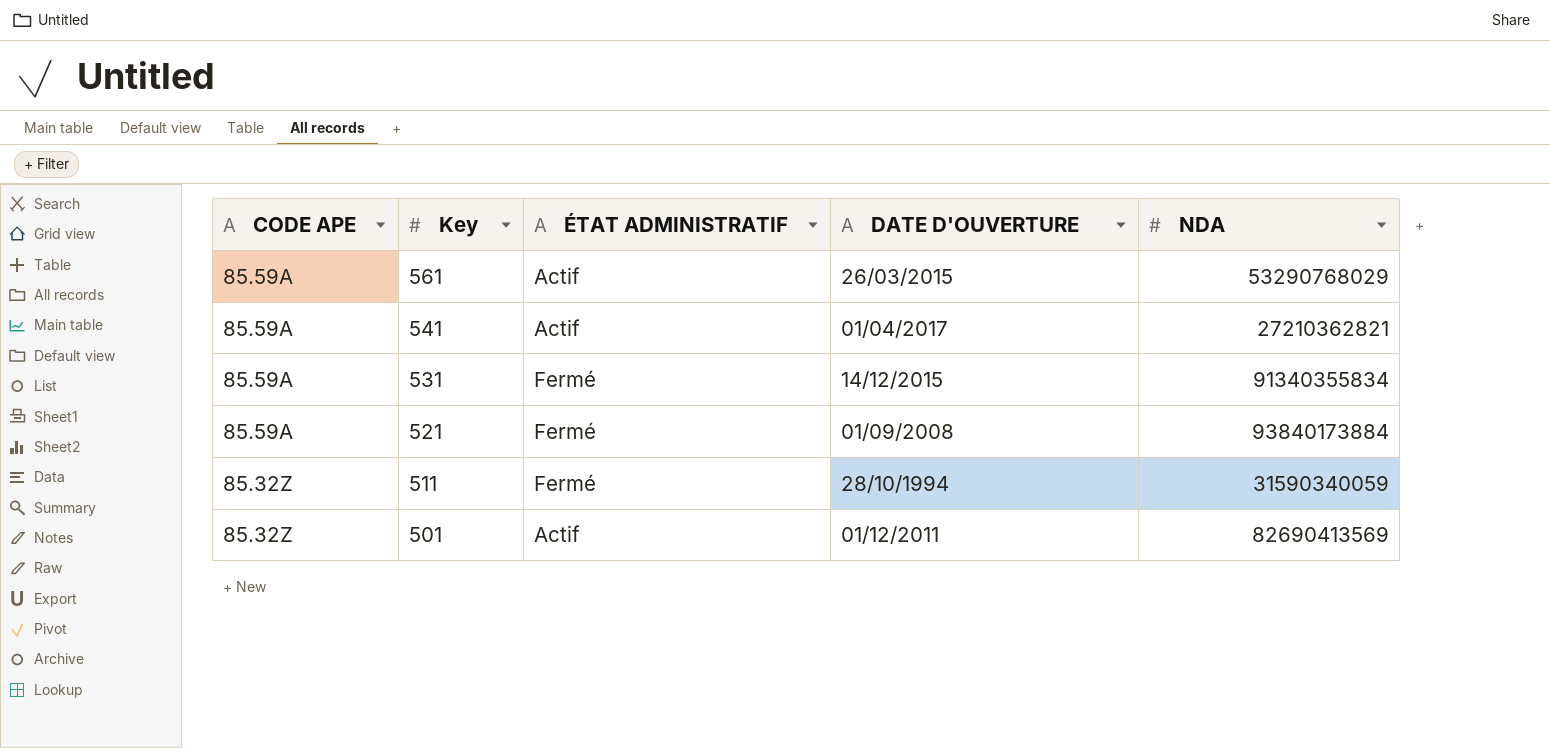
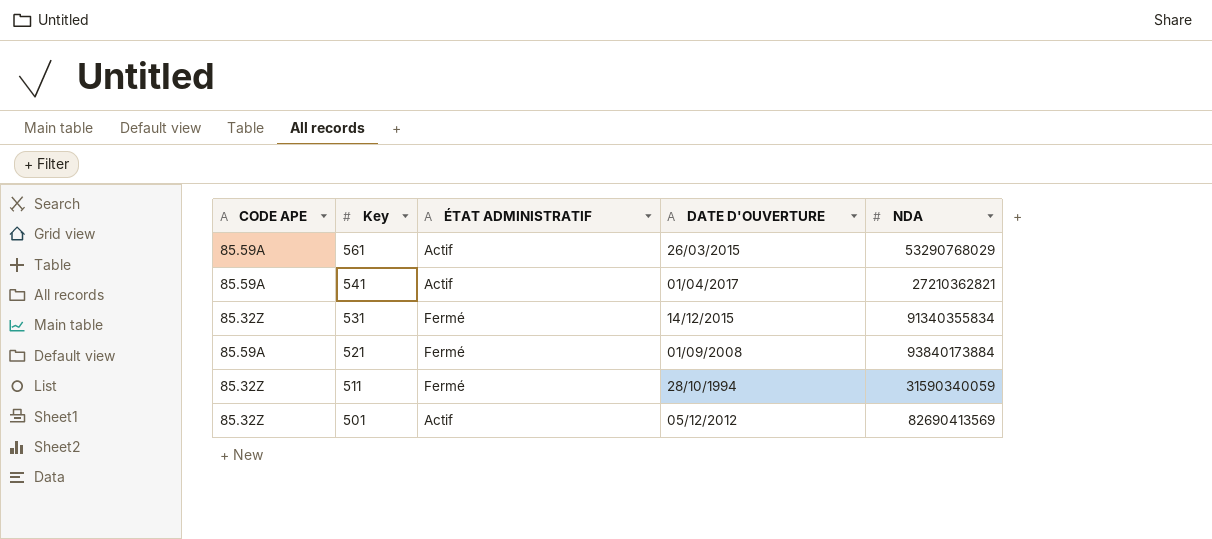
531 | CODE APE: 85.59A -> 85.32Z
501 | DATE D'OUVERTURE: 01/12/2011 -> 05/12/2012

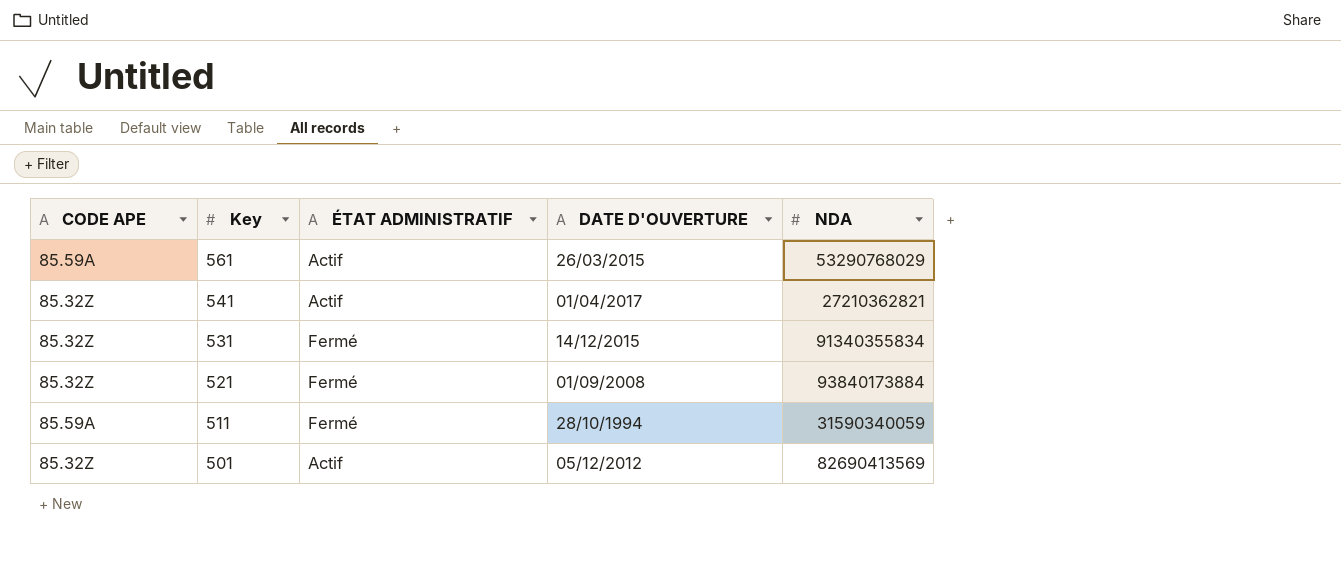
541 | CODE APE: 85.59A -> 85.32Z
521 | CODE APE: 85.59A -> 85.32Z
511 | CODE APE: 85.32Z -> 85.59A

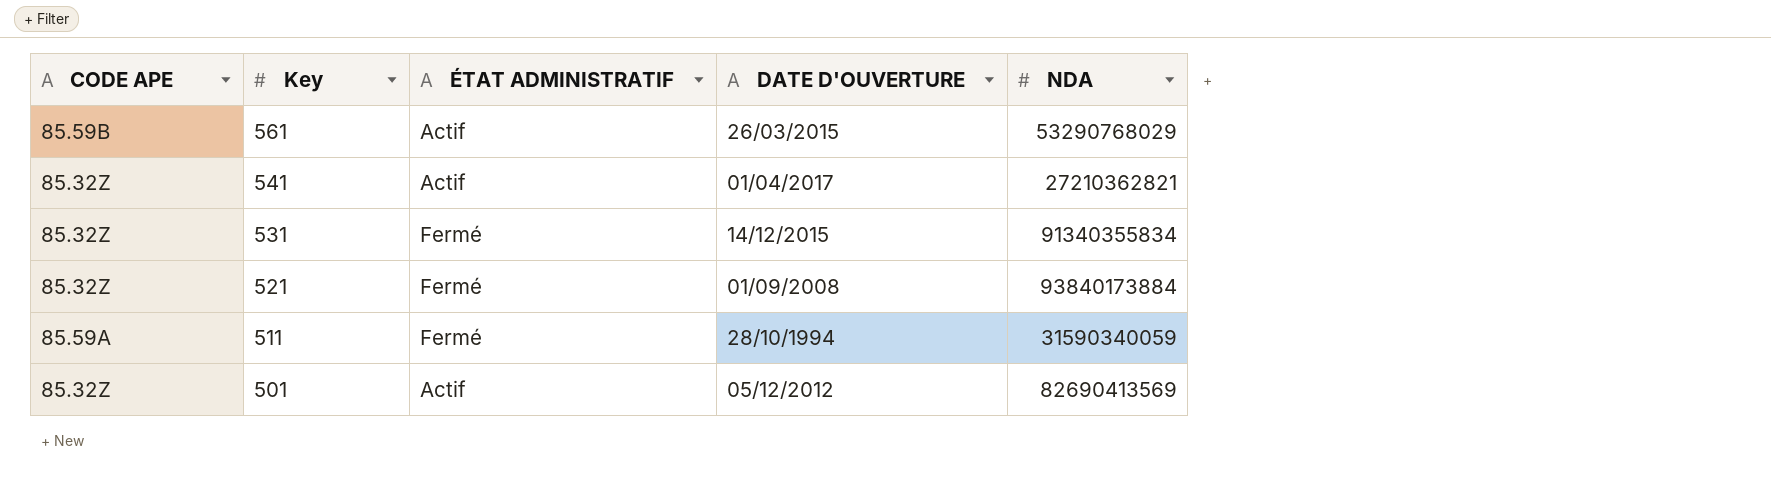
561 | CODE APE: 85.59A -> 85.59B

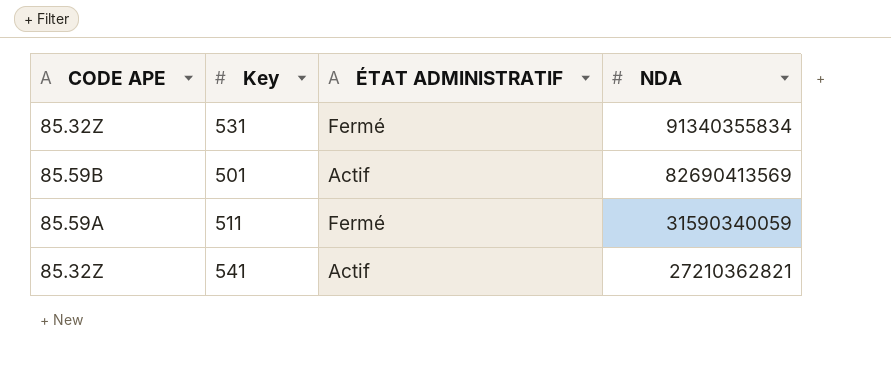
row order: Key descending -> NDA descending
column DATE D'OUVERTURE | position: 4 -> none
row 561: 85.59B | Actif | 26/03/2015 | 53290768029 -> none
row 521: 85.32Z | Fermé | 01/09/2008 | 93840173884 -> none
501 | CODE APE: 85.32Z -> 85.59B

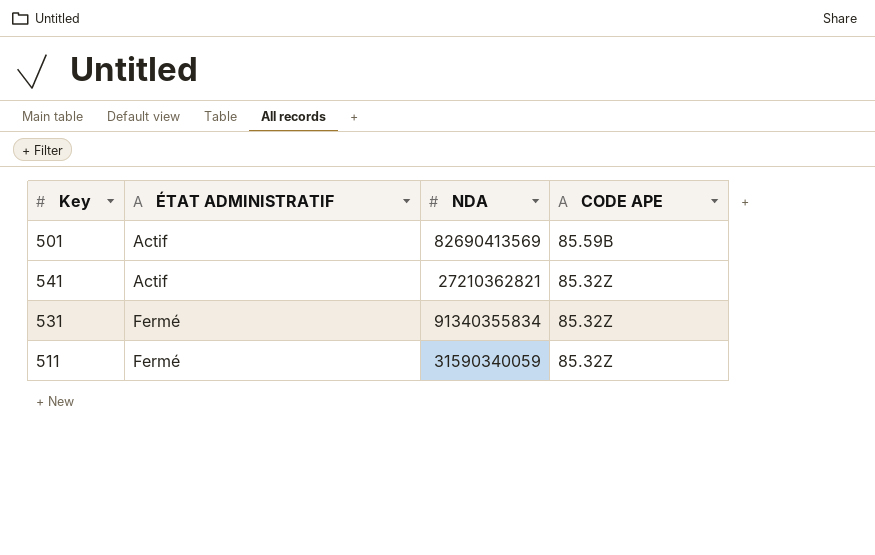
row order: NDA descending -> ÉTAT ADMINISTRATIF ascending
column CODE APE | position: 1 -> 4
511 | CODE APE: 85.59A -> 85.32Z

